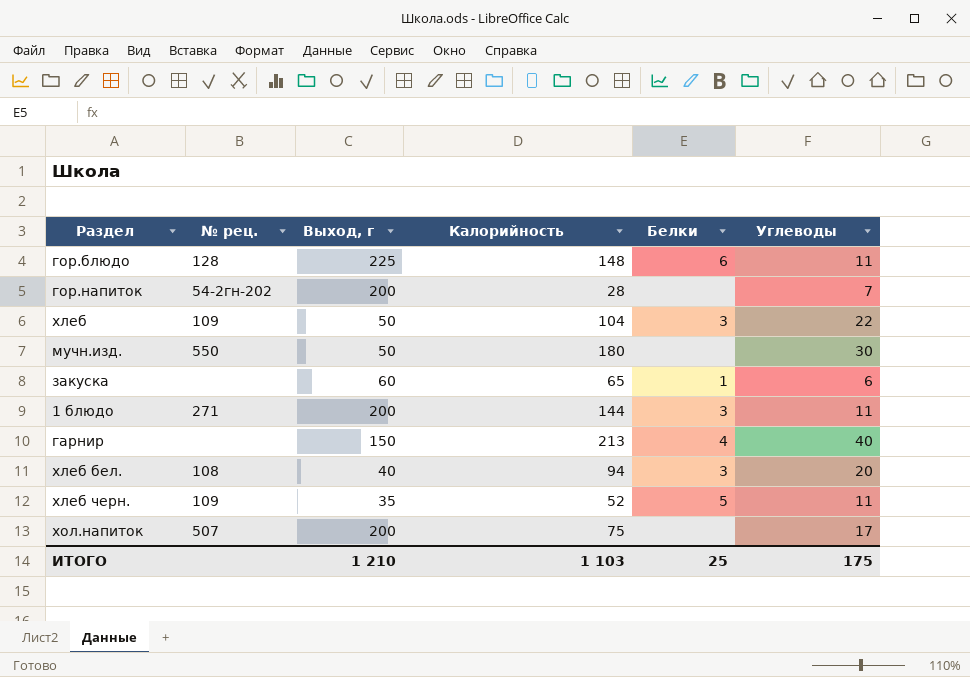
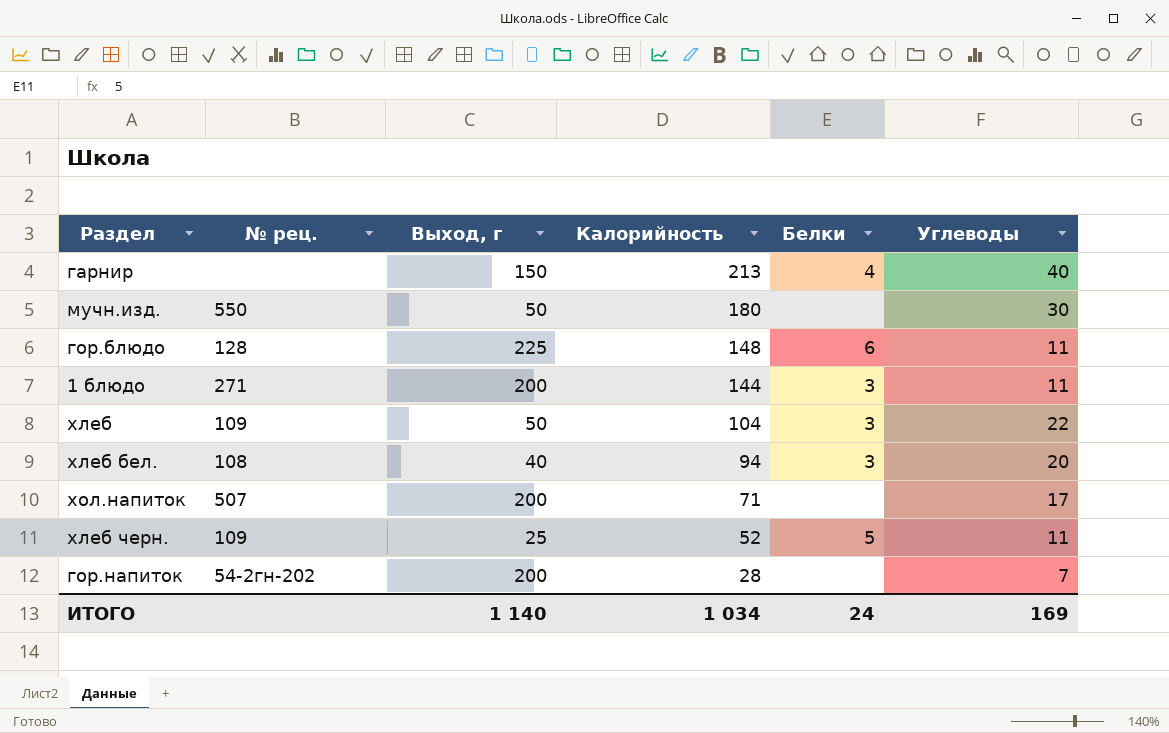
row order: none -> Калорийность descending
row закуска: none | 60 | 65 | 1 | 6 -> none
хол.напиток | Калорийность: 75 -> 71
хлеб черн. | Выход, г: 35 -> 25
ИТОГО | Выход, г: 1 210 -> 1 140
ИТОГО | Калорийность: 1 103 -> 1 034
ИТОГО | Белки: 25 -> 24
ИТОГО | Углеводы: 175 -> 169

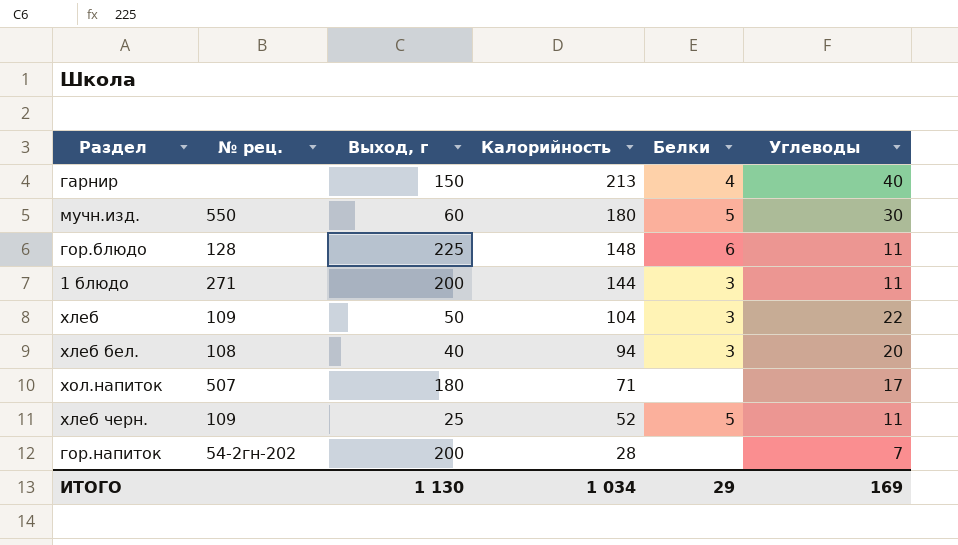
мучн.изд. | Выход, г: 50 -> 60
мучн.изд. | Белки: none -> 5
хол.напиток | Выход, г: 200 -> 180
ИТОГО | Выход, г: 1 140 -> 1 130
ИТОГО | Белки: 24 -> 29

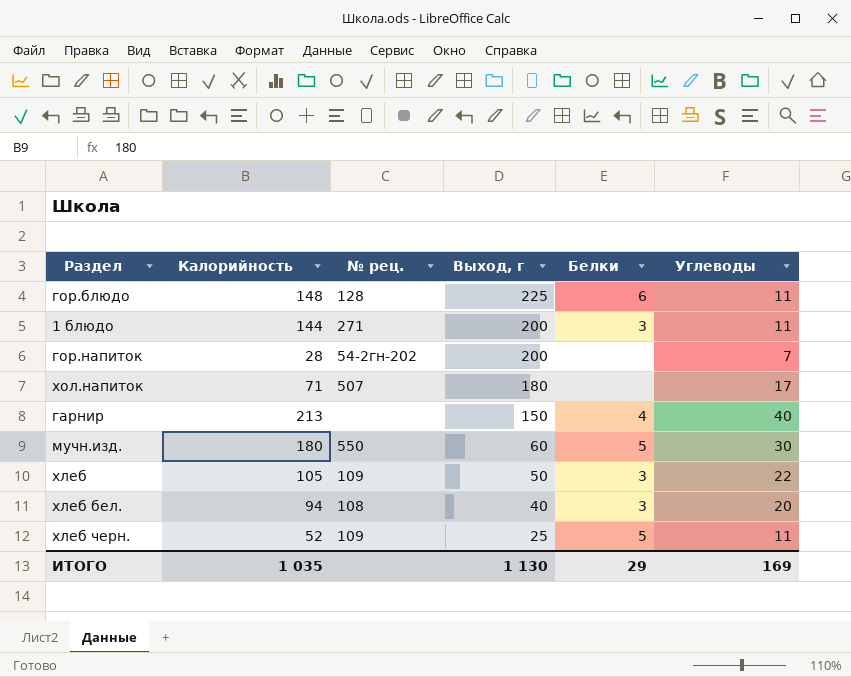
row order: Калорийность descending -> Выход, г descending
column Калорийность | position: 4 -> 2
хлеб | Калорийность: 104 -> 105
ИТОГО | Калорийность: 1 034 -> 1 035

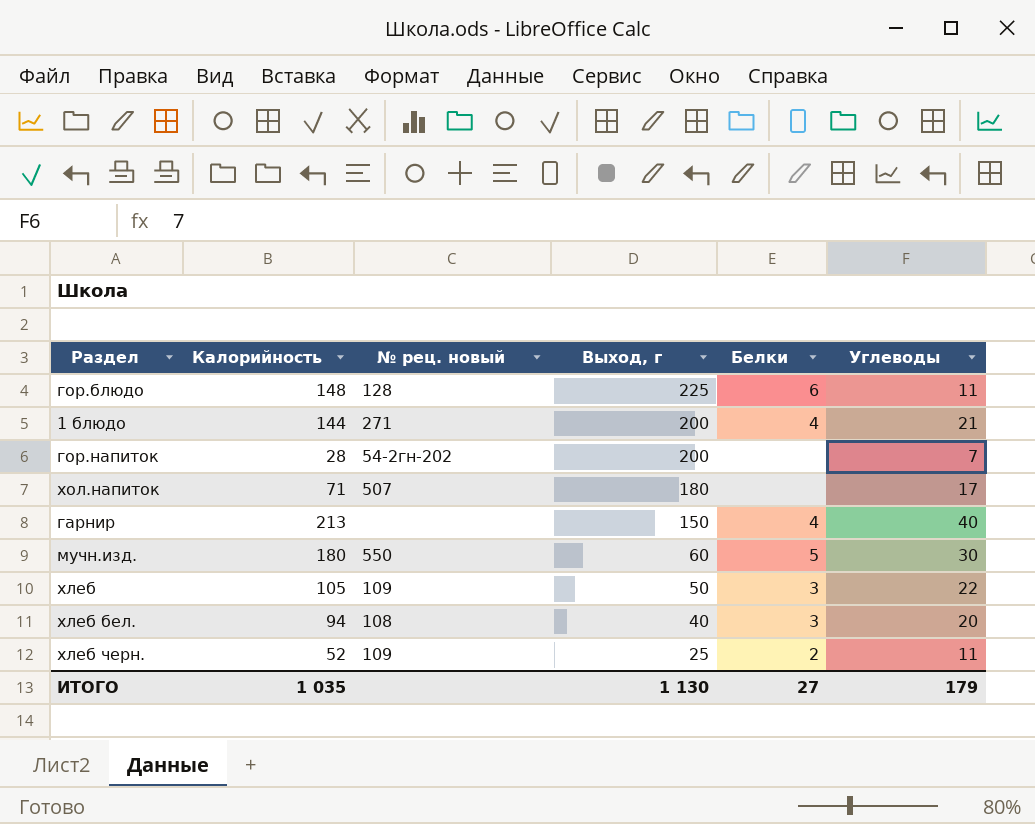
column name: № рец. -> № рец. новый
1 блюдо | Белки: 3 -> 4
1 блюдо | Углеводы: 11 -> 21
хлеб черн. | Белки: 5 -> 2
ИТОГО | Белки: 29 -> 27
ИТОГО | Углеводы: 169 -> 179

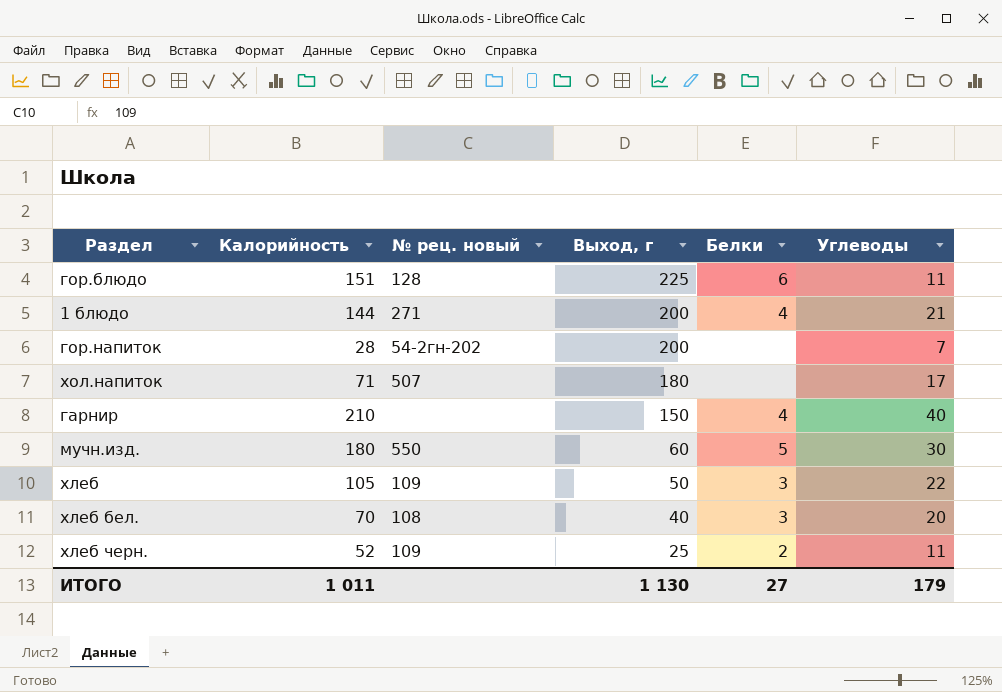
гор.блюдо | Калорийность: 148 -> 151
гарнир | Калорийность: 213 -> 210
хлеб бел. | Калорийность: 94 -> 70
ИТОГО | Калорийность: 1 035 -> 1 011

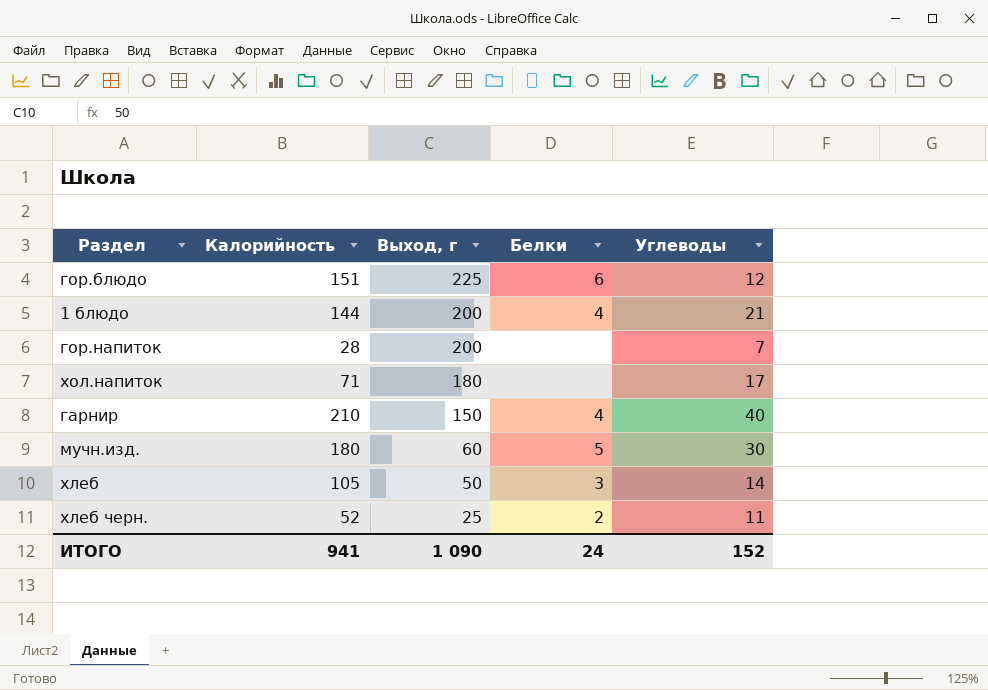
column № рец. новый | position: 3 -> none
row хлеб бел.: 70 | 108 | 40 | 3 | 20 -> none
гор.блюдо | Углеводы: 11 -> 12
хлеб | Углеводы: 22 -> 14
ИТОГО | Калорийность: 1 011 -> 941
ИТОГО | Выход, г: 1 130 -> 1 090
ИТОГО | Белки: 27 -> 24
ИТОГО | Углеводы: 179 -> 152

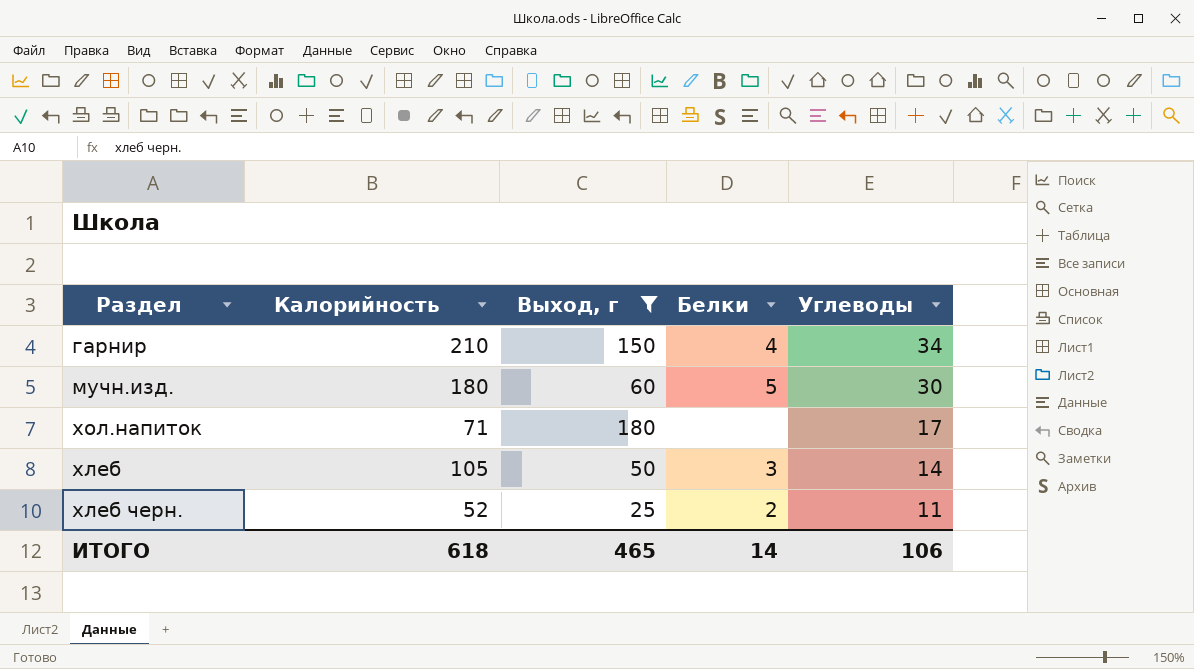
filter: none -> Выход, г <= 180
row order: Выход, г descending -> Углеводы descending
гарнир | Углеводы: 40 -> 34
ИТОГО | Калорийность: 941 -> 618
ИТОГО | Выход, г: 1 090 -> 465
ИТОГО | Белки: 24 -> 14
ИТОГО | Углеводы: 152 -> 106

